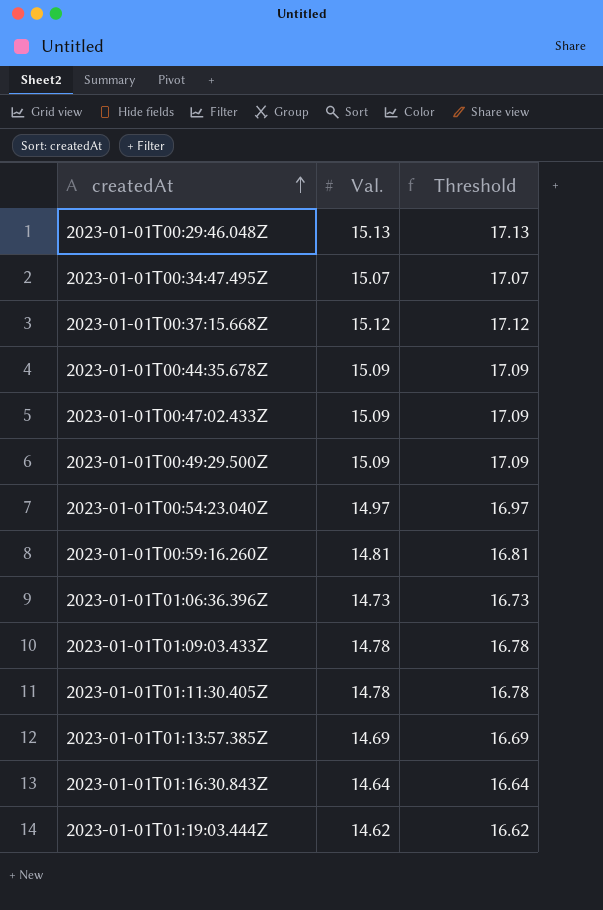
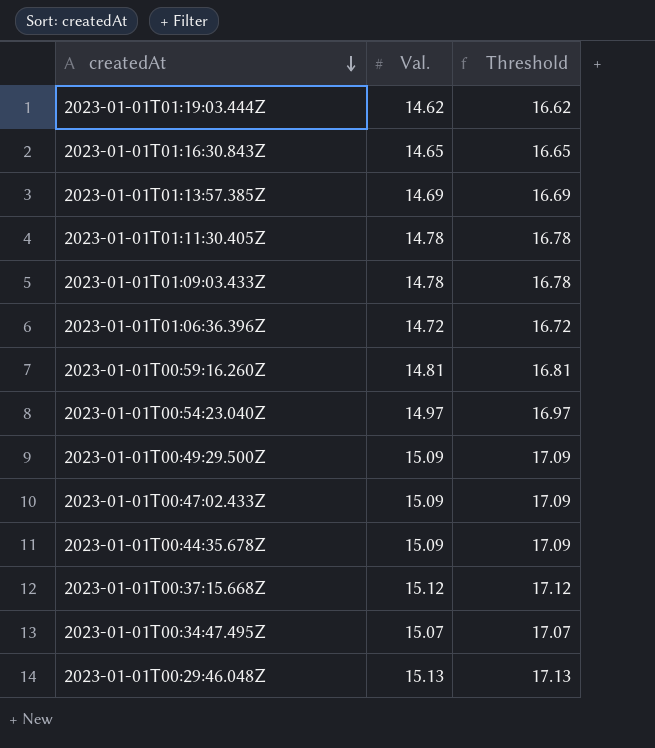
row order: createdAt ascending -> createdAt descending
2023-01-01T01:16:30.843Z | Val.: 14.64 -> 14.65
2023-01-01T01:16:30.843Z | Threshold: 16.64 -> 16.65
2023-01-01T01:06:36.396Z | Val.: 14.73 -> 14.72
2023-01-01T01:06:36.396Z | Threshold: 16.73 -> 16.72

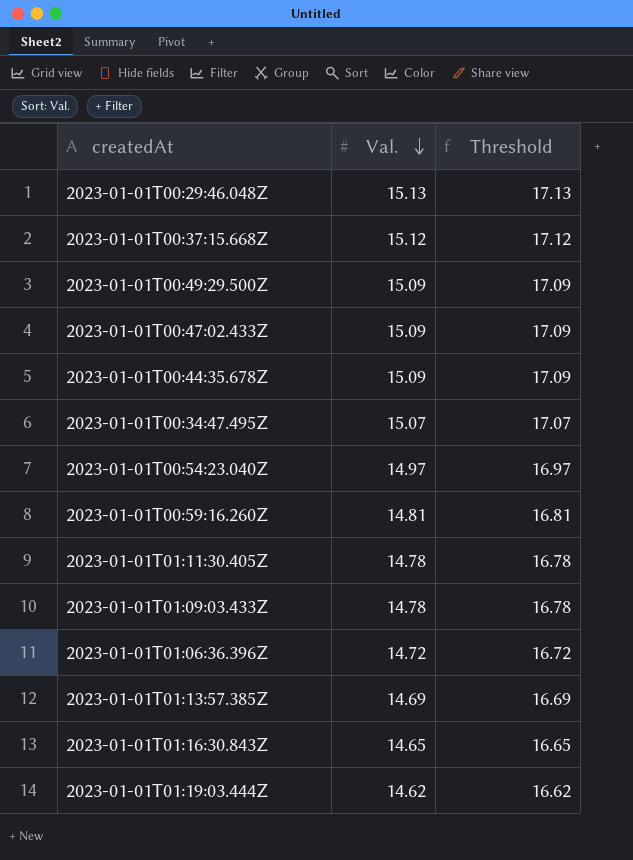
row order: createdAt descending -> Val. descending

